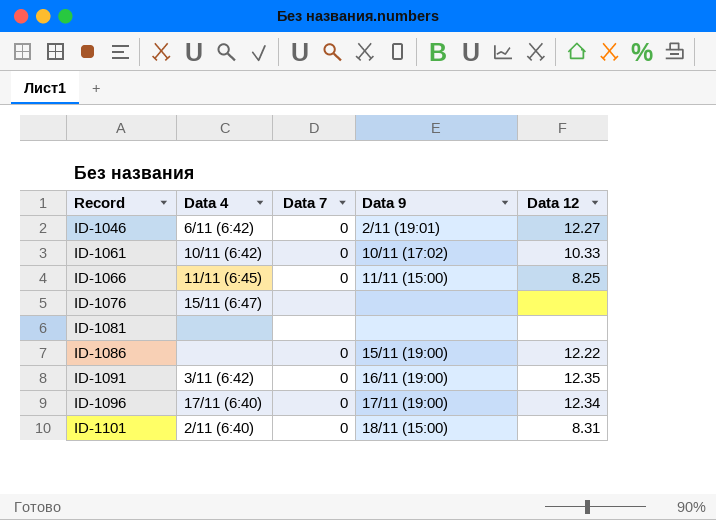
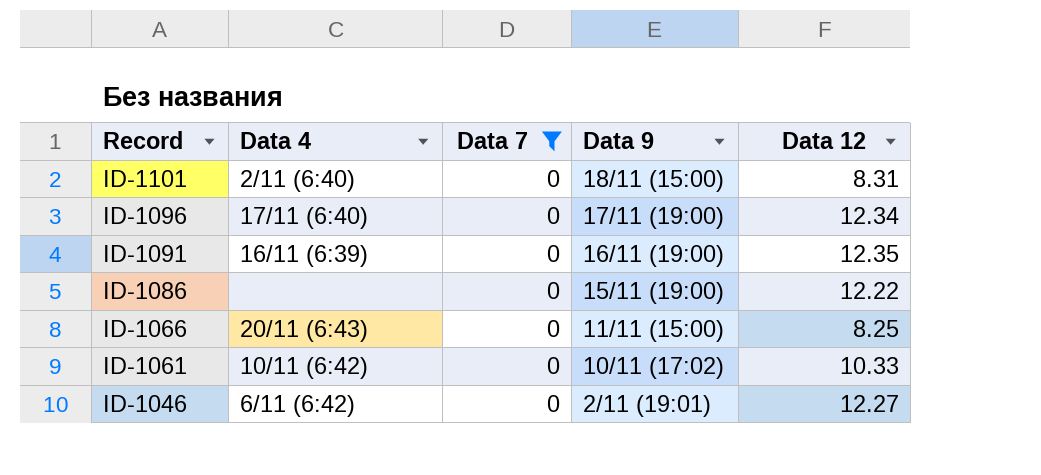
filter: none -> Data 7 = 0
row order: Record ascending -> Record descending
ID-1091 | Data 4: 3/11 (6:42) -> 16/11 (6:39)
ID-1066 | Data 4: 11/11 (6:45) -> 20/11 (6:43)

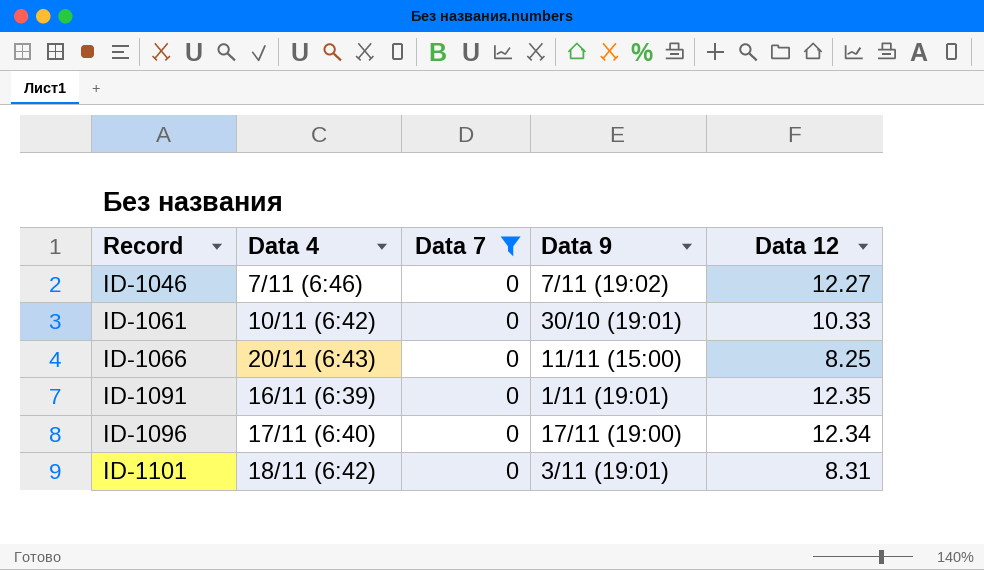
row order: Record descending -> Record ascending
row ID-1086: none | 0 | 15/11 (19:00) | 12.22 -> none
ID-1046 | Data 4: 6/11 (6:42) -> 7/11 (6:46)
ID-1046 | Data 9: 2/11 (19:01) -> 7/11 (19:02)
ID-1061 | Data 9: 10/11 (17:02) -> 30/10 (19:01)
ID-1091 | Data 9: 16/11 (19:00) -> 1/11 (19:01)
ID-1101 | Data 4: 2/11 (6:40) -> 18/11 (6:42)
ID-1101 | Data 9: 18/11 (15:00) -> 3/11 (19:01)

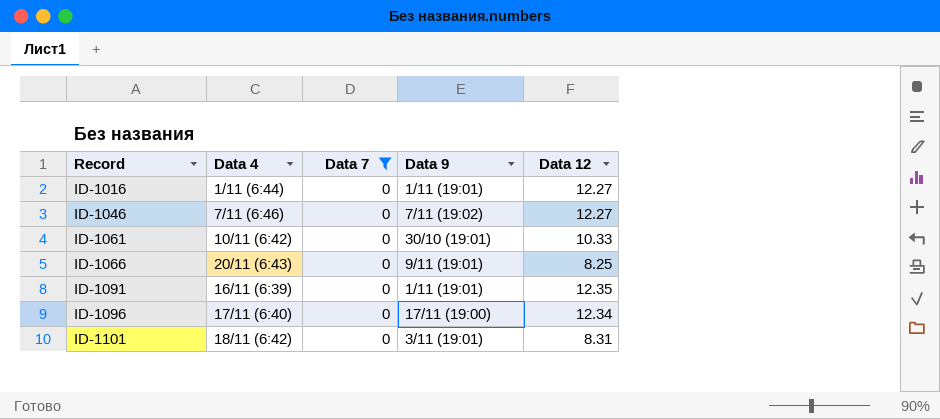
row ID-1016: none -> 1/11 (6:44) | 0 | 1/11 (19:01) | 12.27
ID-1066 | Data 9: 11/11 (15:00) -> 9/11 (19:01)

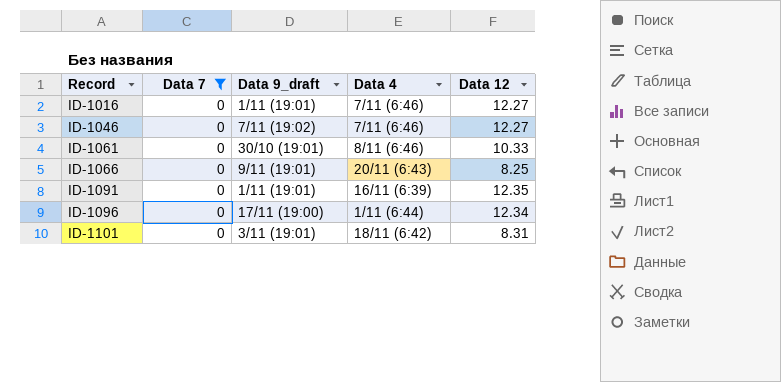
column name: Data 9 -> Data 9_draft
column Data 4 | position: 2 -> 4
ID-1016 | Data 4: 1/11 (6:44) -> 7/11 (6:46)
ID-1061 | Data 4: 10/11 (6:42) -> 8/11 (6:46)
ID-1096 | Data 4: 17/11 (6:40) -> 1/11 (6:44)

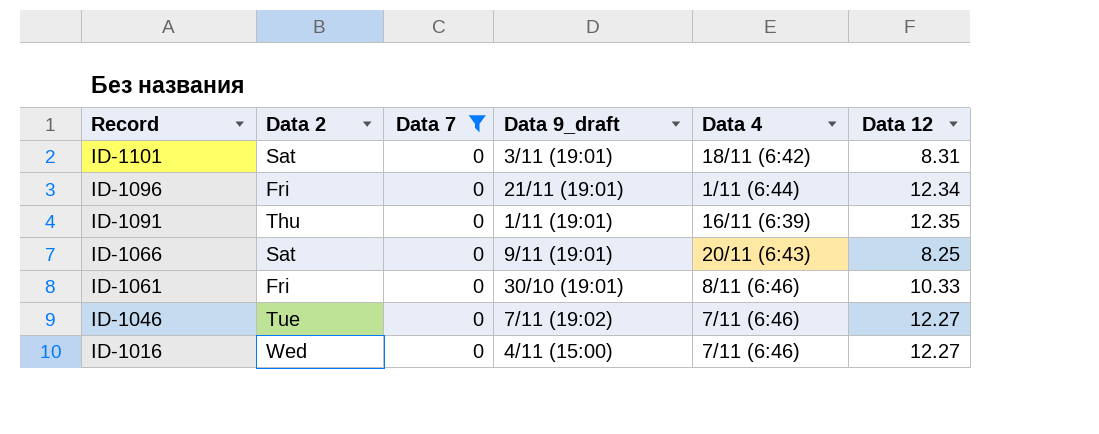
row order: Record ascending -> Record descending
column Data 2 | position: none -> 2
ID-1096 | Data 9_draft: 17/11 (19:00) -> 21/11 (19:01)
ID-1016 | Data 9_draft: 1/11 (19:01) -> 4/11 (15:00)

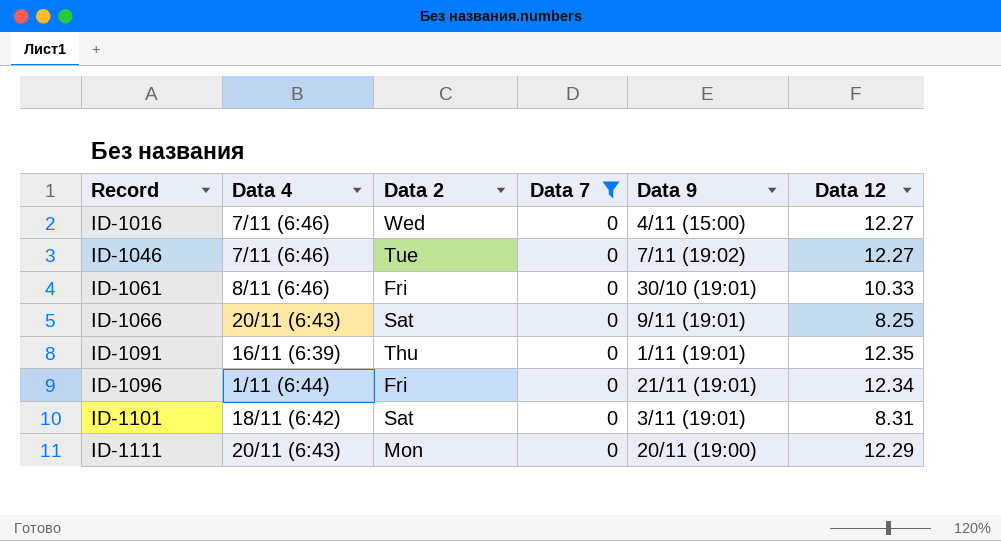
row order: Record descending -> Record ascending
column Data 4 | position: 5 -> 2
column name: Data 9_draft -> Data 9
row ID-1111: none -> 20/11 (6:43) | Mon | 0 | 20/11 (19:00) | 12.29

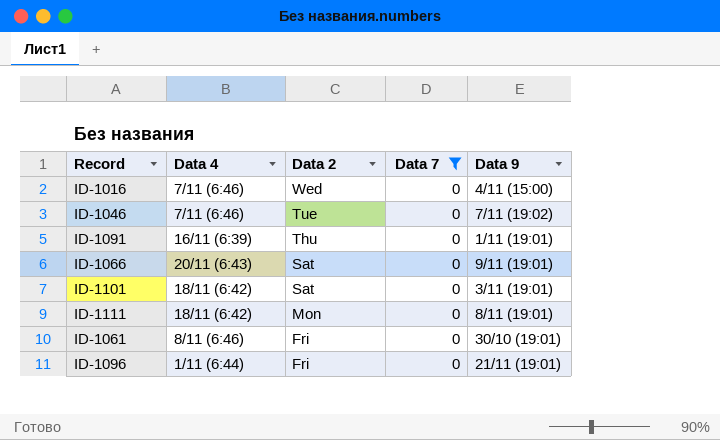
row order: Record ascending -> Data 2 descending
column Data 12 | position: 6 -> none
ID-1111 | Data 4: 20/11 (6:43) -> 18/11 (6:42)
ID-1111 | Data 9: 20/11 (19:00) -> 8/11 (19:01)

